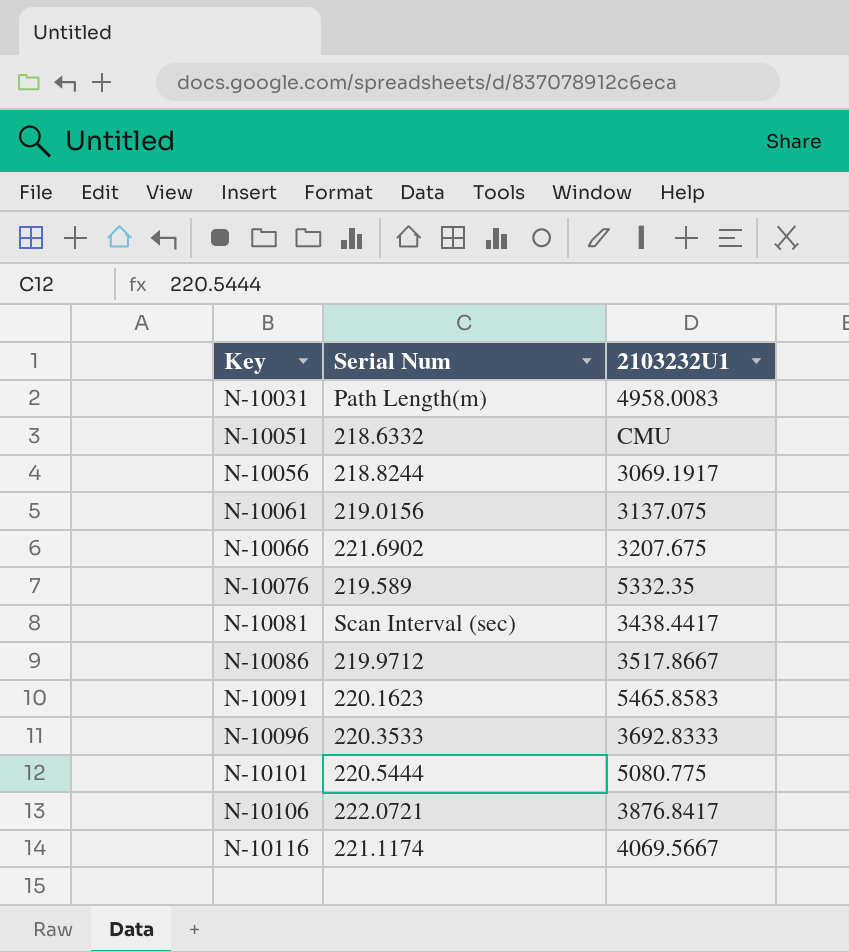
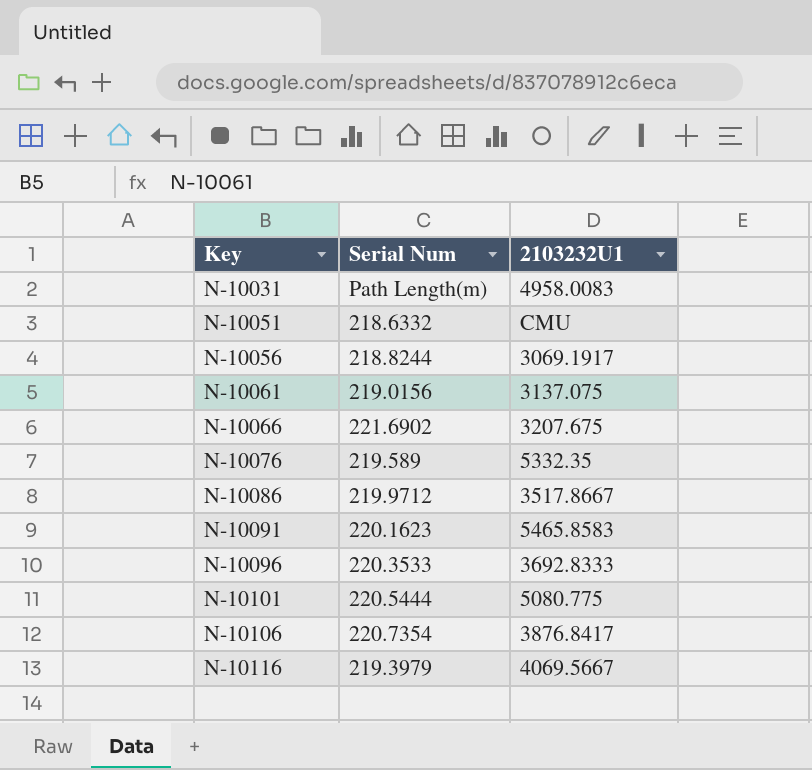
row N-10081: Scan Interval (sec) | 3438.4417 -> none
N-10106 | Serial Num: 222.0721 -> 220.7354
N-10116 | Serial Num: 221.1174 -> 219.3979

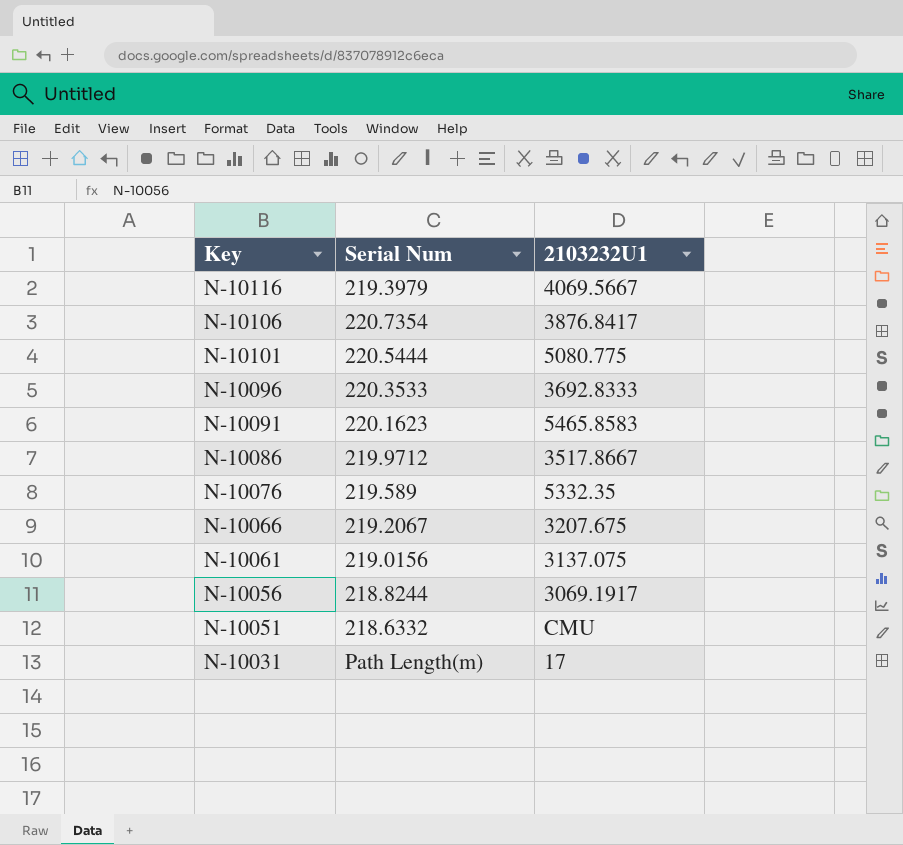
row order: Key ascending -> Key descending
N-10066 | Serial Num: 221.6902 -> 219.2067
N-10031 | 2103232U1: 4958.0083 -> 17

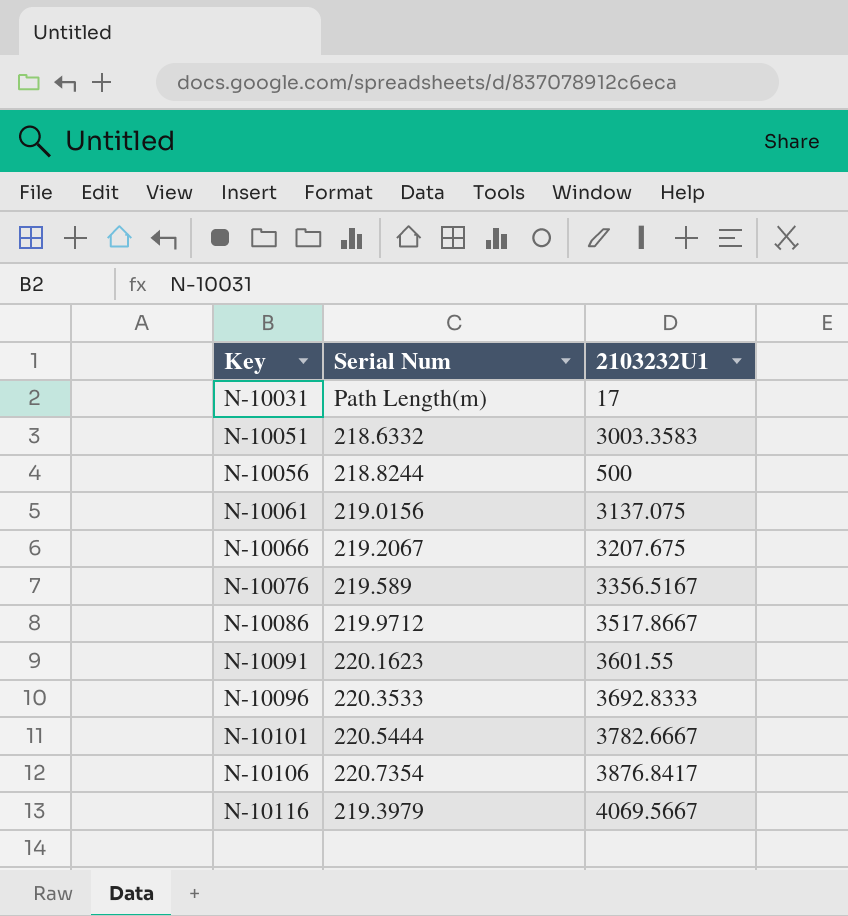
row order: Key descending -> Key ascending
N-10051 | 2103232U1: CMU -> 3003.3583
N-10056 | 2103232U1: 3069.1917 -> 500
N-10076 | 2103232U1: 5332.35 -> 3356.5167
N-10091 | 2103232U1: 5465.8583 -> 3601.55
N-10101 | 2103232U1: 5080.775 -> 3782.6667

